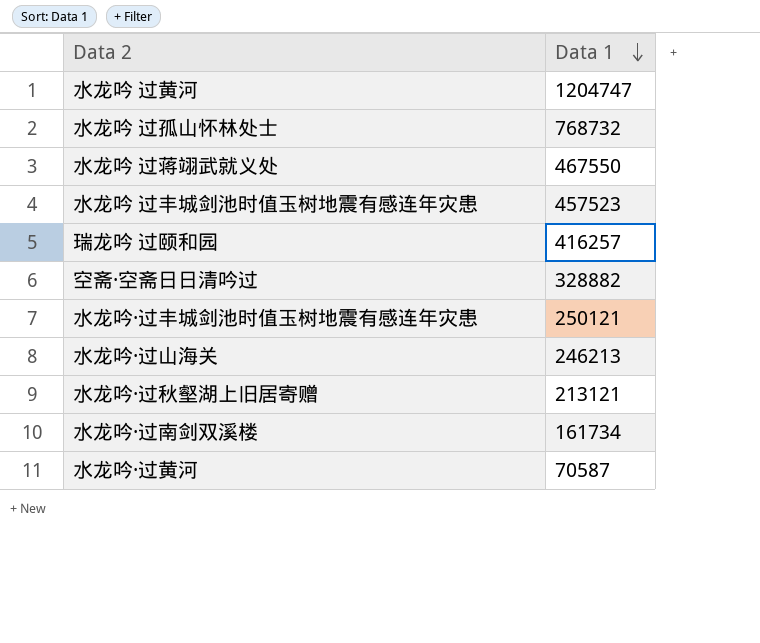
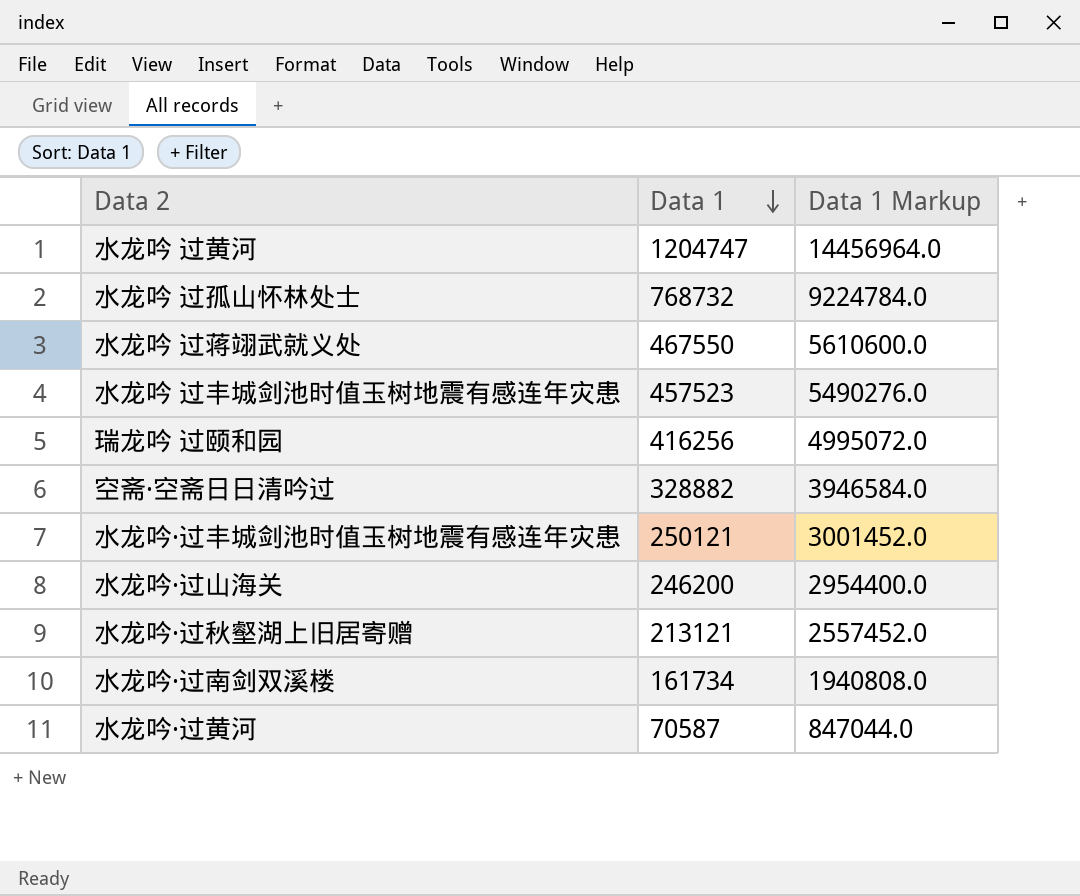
column Data 1 Markup | formula: none -> [Data 1] * 12
瑞龙吟 过颐和园 | Data 1: 416257 -> 416256
水龙吟·过山海关 | Data 1: 246213 -> 246200

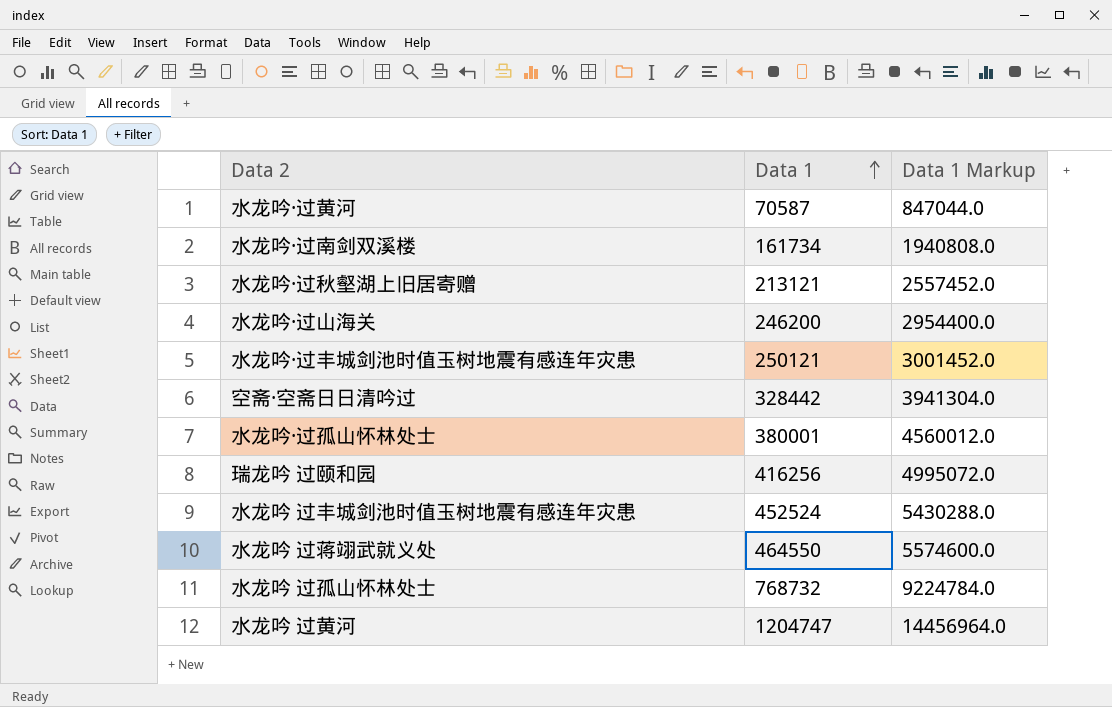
row order: Data 1 descending -> Data 1 ascending
空斋·空斋日日清吟过 | Data 1: 328882 -> 328442
空斋·空斋日日清吟过 | Data 1 Markup: 3946584.0 -> 3941304.0
row 水龙吟·过孤山怀林处士: none -> 380001 | 4560012.0
水龙吟 过丰城剑池时值玉树地震有感连年灾患 | Data 1: 457523 -> 452524
水龙吟 过丰城剑池时值玉树地震有感连年灾患 | Data 1 Markup: 5490276.0 -> 5430288.0
水龙吟 过蒋翊武就义处 | Data 1: 467550 -> 464550
水龙吟 过蒋翊武就义处 | Data 1 Markup: 5610600.0 -> 5574600.0

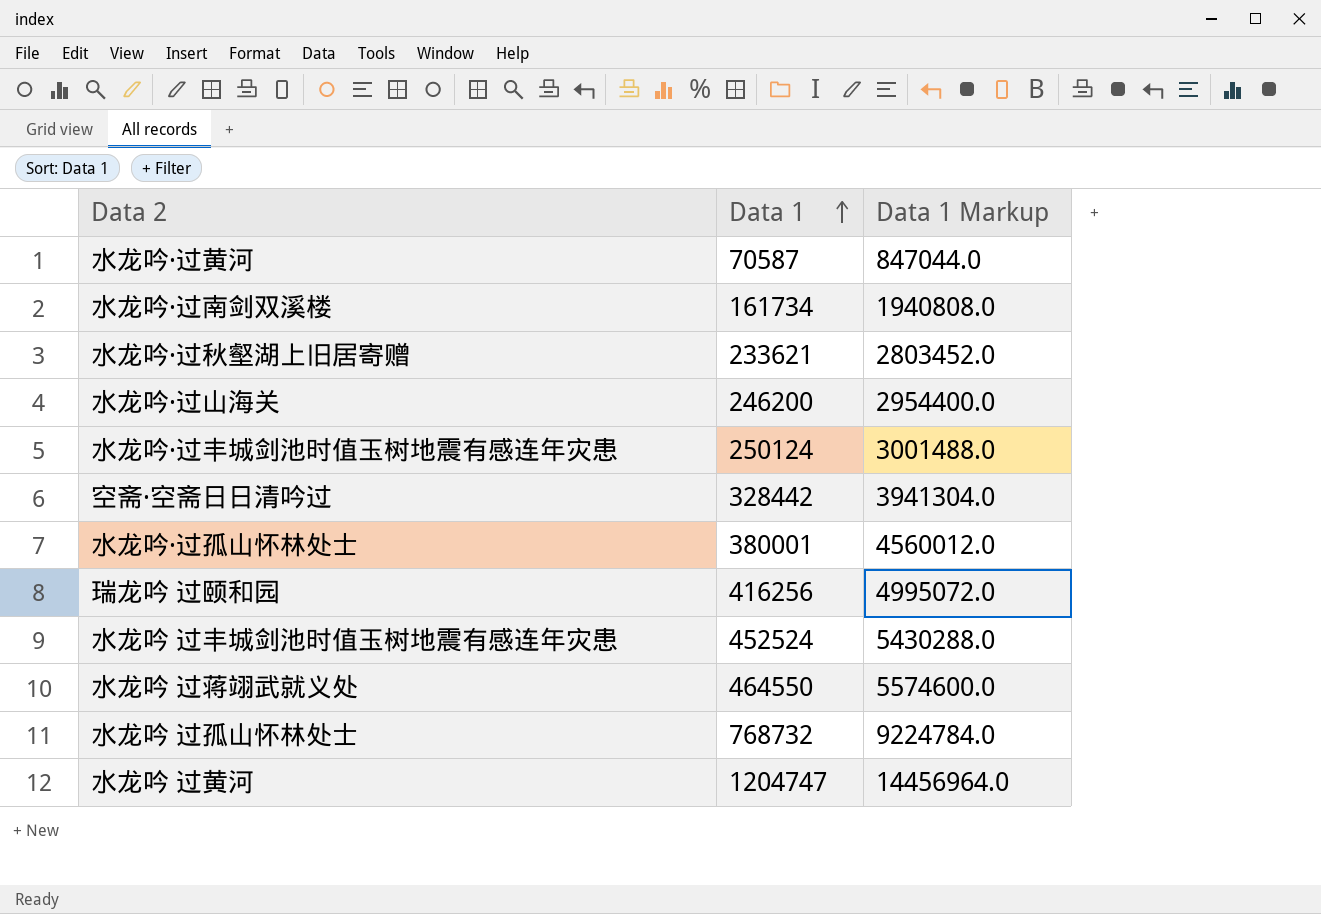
水龙吟·过秋壑湖上旧居寄赠 | Data 1: 213121 -> 233621
水龙吟·过秋壑湖上旧居寄赠 | Data 1 Markup: 2557452.0 -> 2803452.0
水龙吟·过丰城剑池时值玉树地震有感连年灾患 | Data 1: 250121 -> 250124
水龙吟·过丰城剑池时值玉树地震有感连年灾患 | Data 1 Markup: 3001452.0 -> 3001488.0

